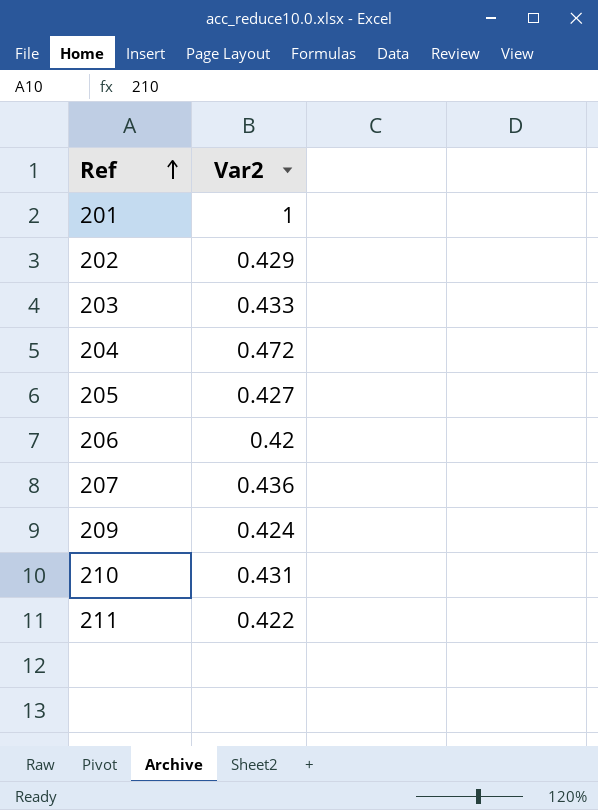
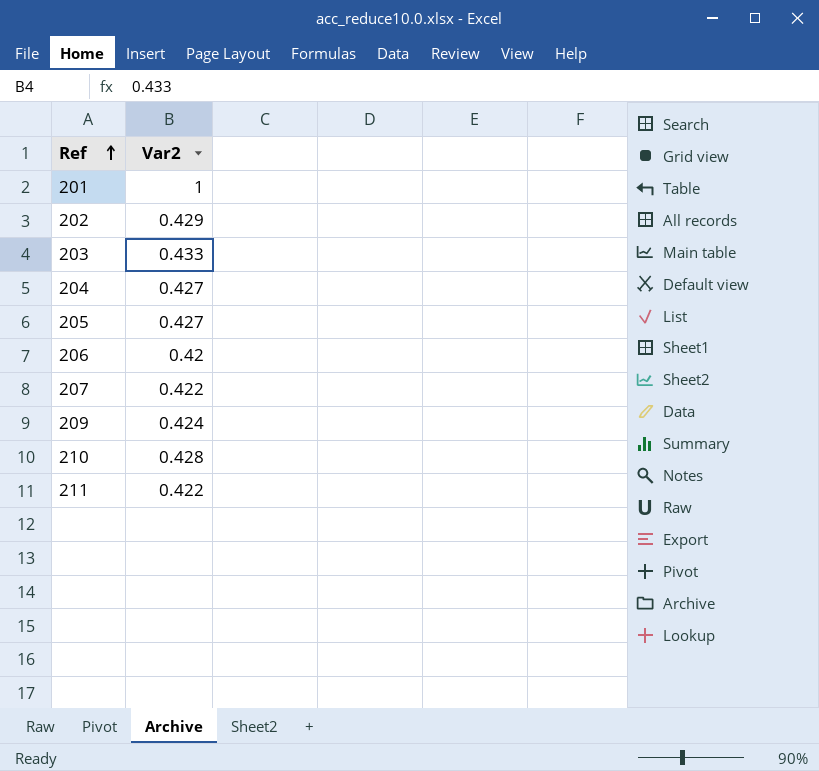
204 | Var2: 0.472 -> 0.427
207 | Var2: 0.436 -> 0.422
210 | Var2: 0.431 -> 0.428

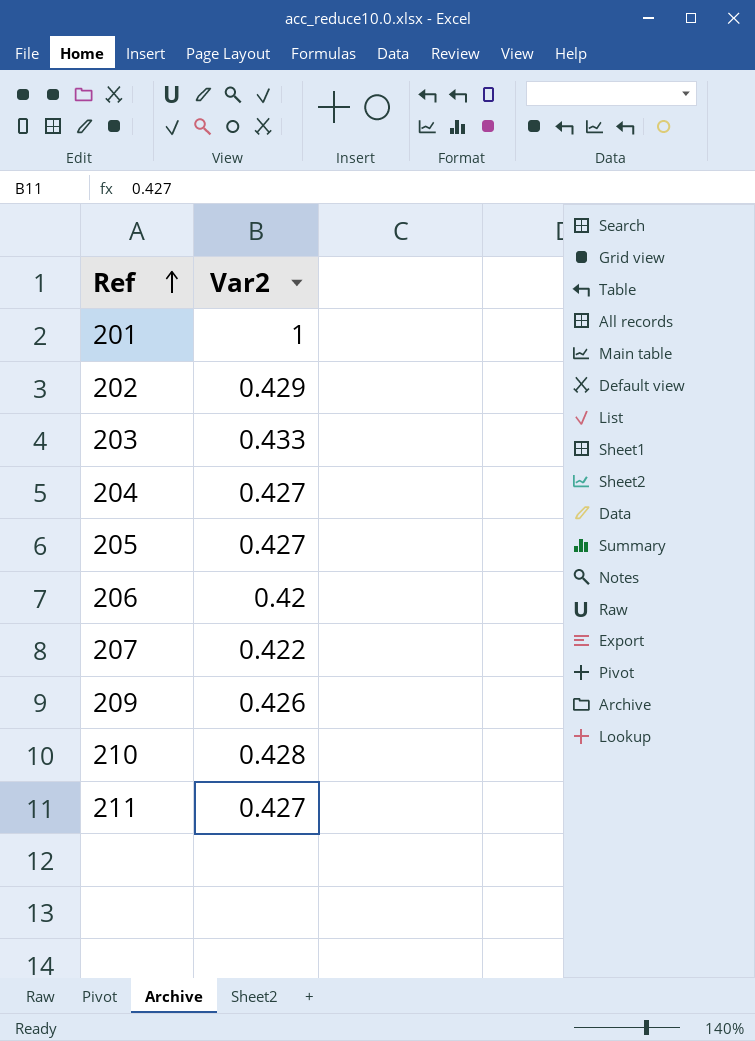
209 | Var2: 0.424 -> 0.426
211 | Var2: 0.422 -> 0.427

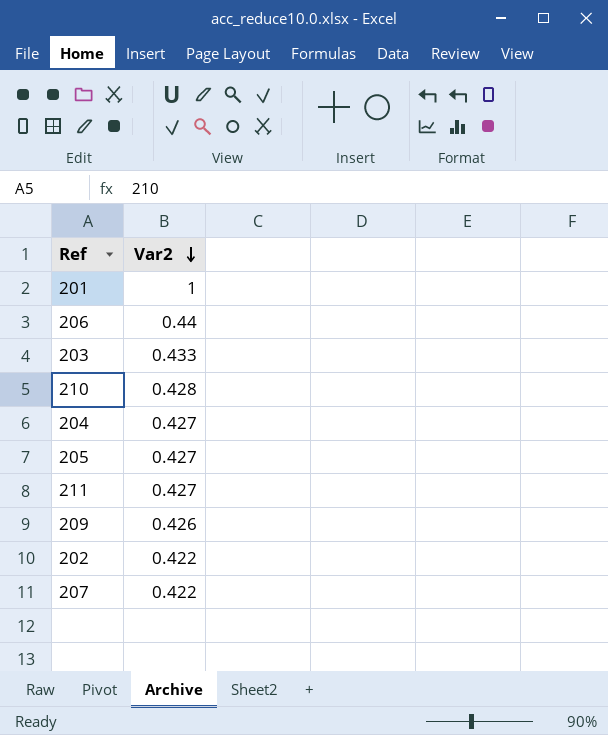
row order: Ref ascending -> Var2 descending
206 | Var2: 0.42 -> 0.44
202 | Var2: 0.429 -> 0.422

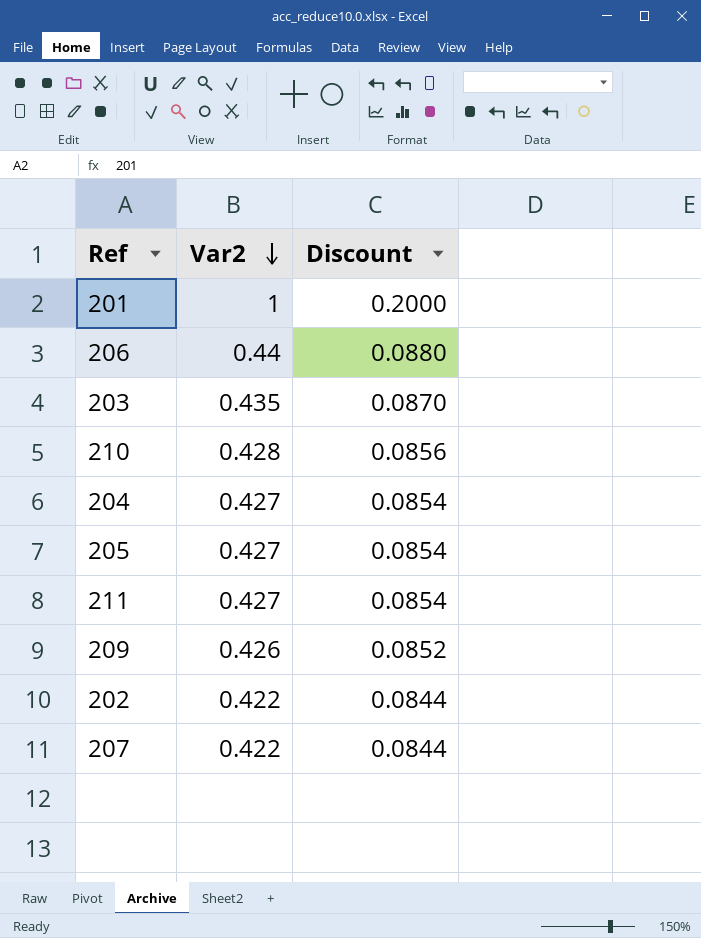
column Discount | formula: none -> [Var2] * 0.2
203 | Var2: 0.433 -> 0.435

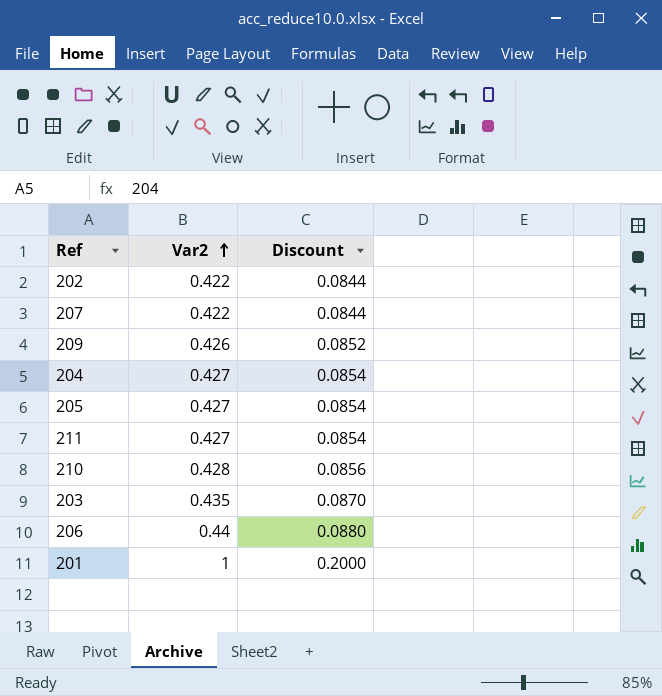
row order: Var2 descending -> Var2 ascending

